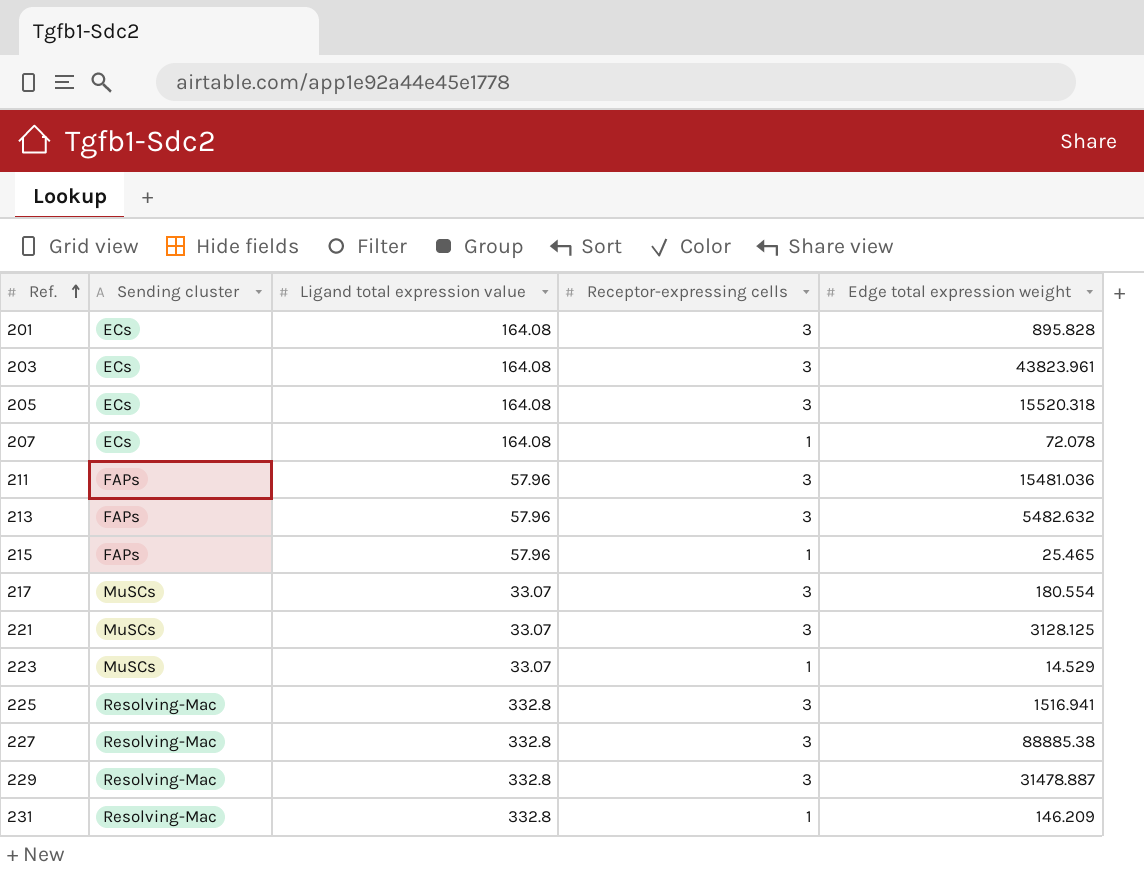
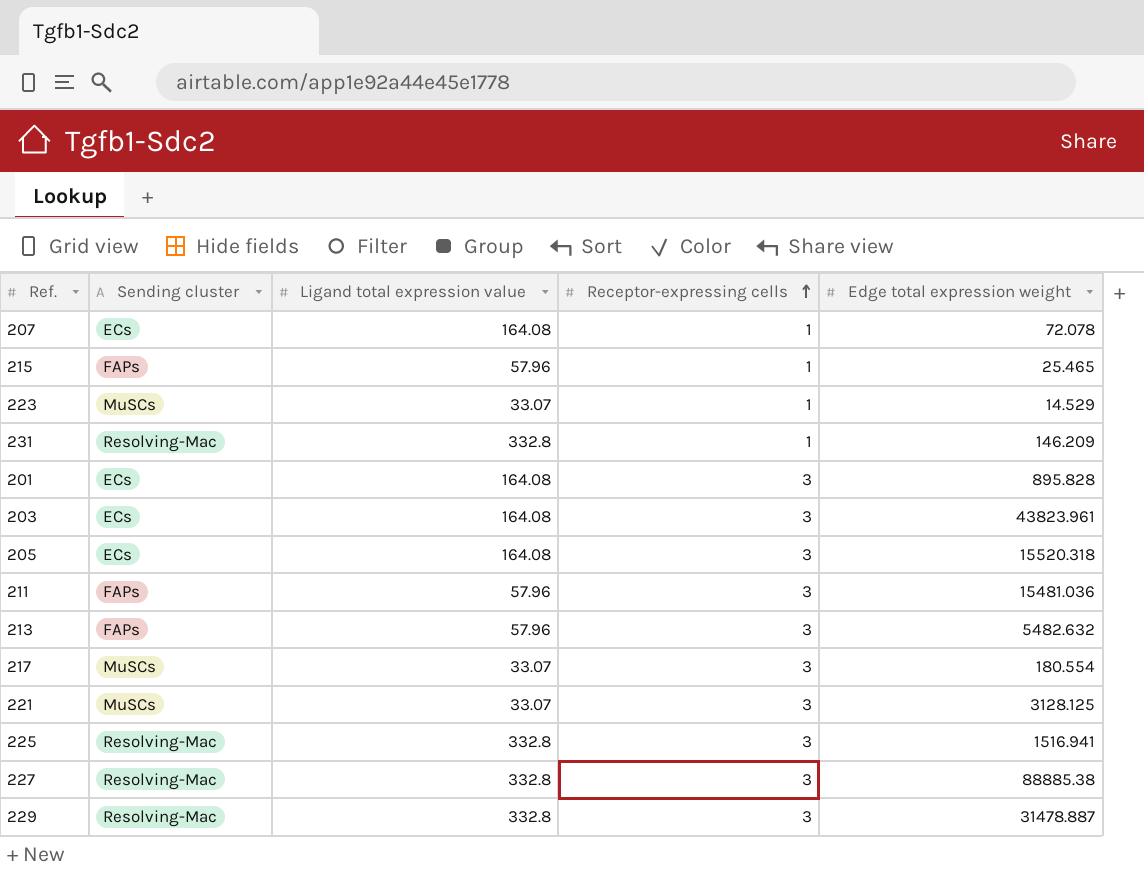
row order: Ref. ascending -> Receptor-expressing cells ascending

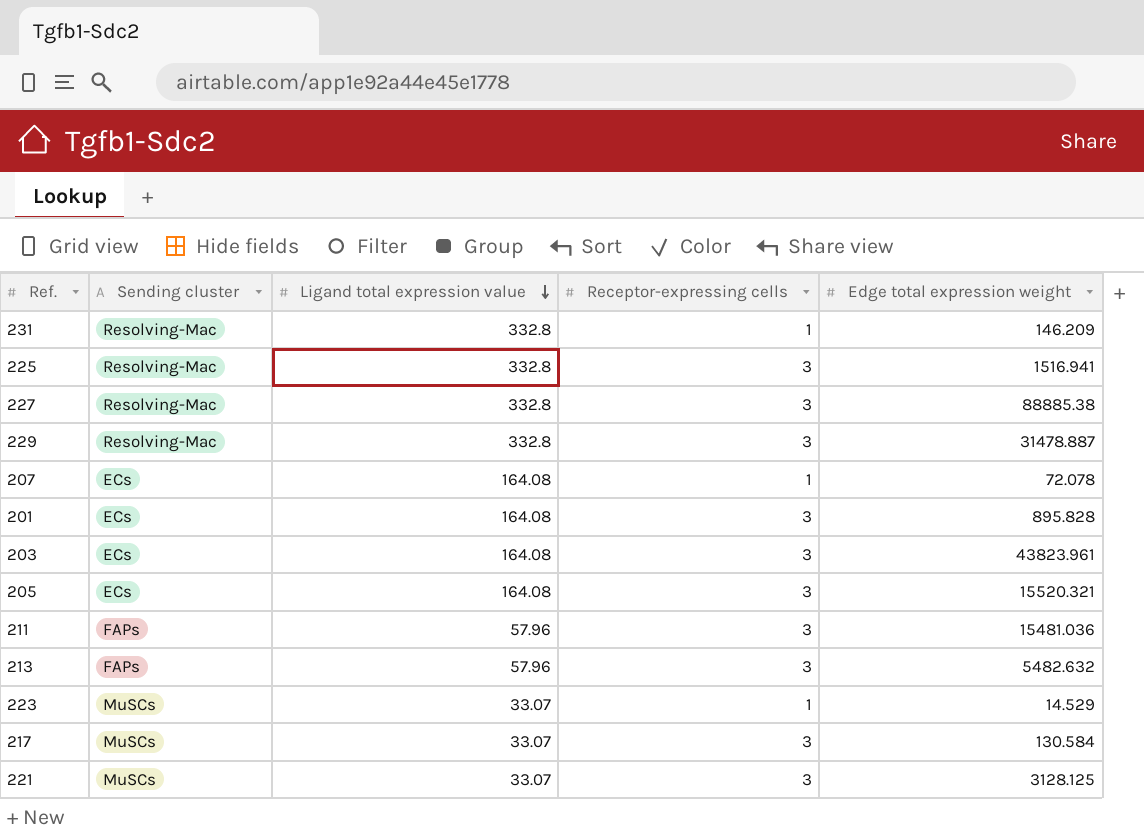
row order: Receptor-expressing cells ascending -> Ligand total expression value descending
row 215: FAPs | 57.96 | 1 | 25.465 -> none
205 | Edge total expression weight: 15520.318 -> 15520.321
217 | Edge total expression weight: 180.554 -> 130.584

